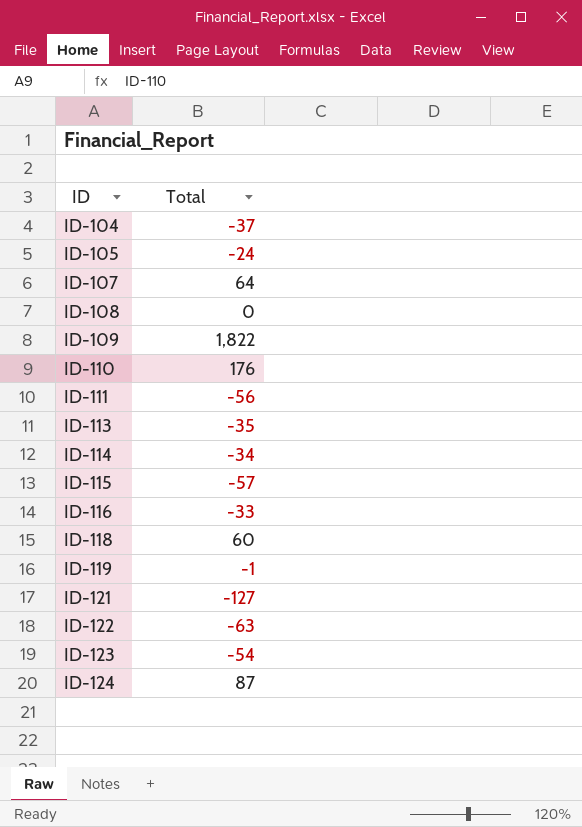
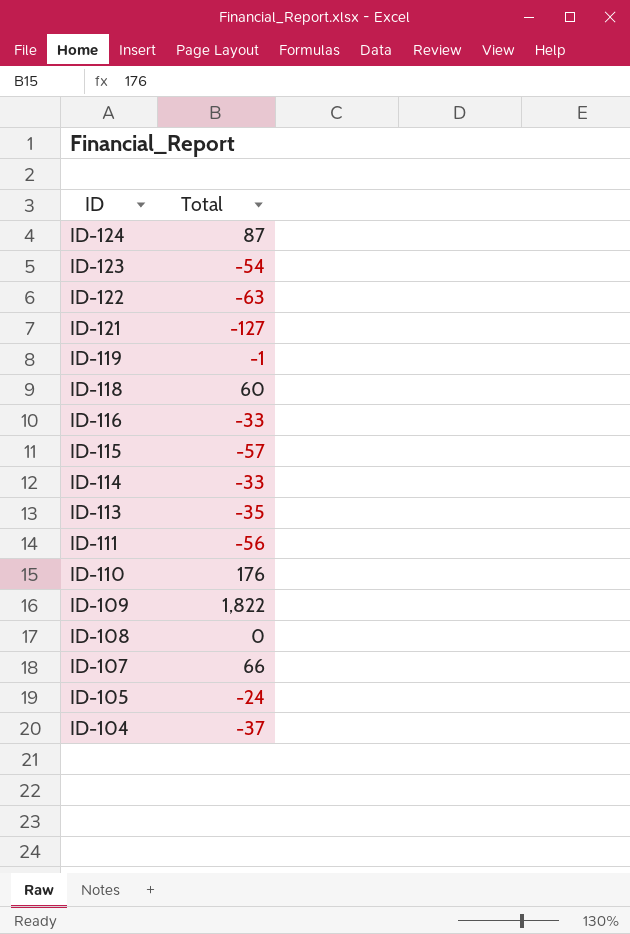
row order: ID ascending -> ID descending
ID-114 | Total: -34 -> -33
ID-107 | Total: 64 -> 66

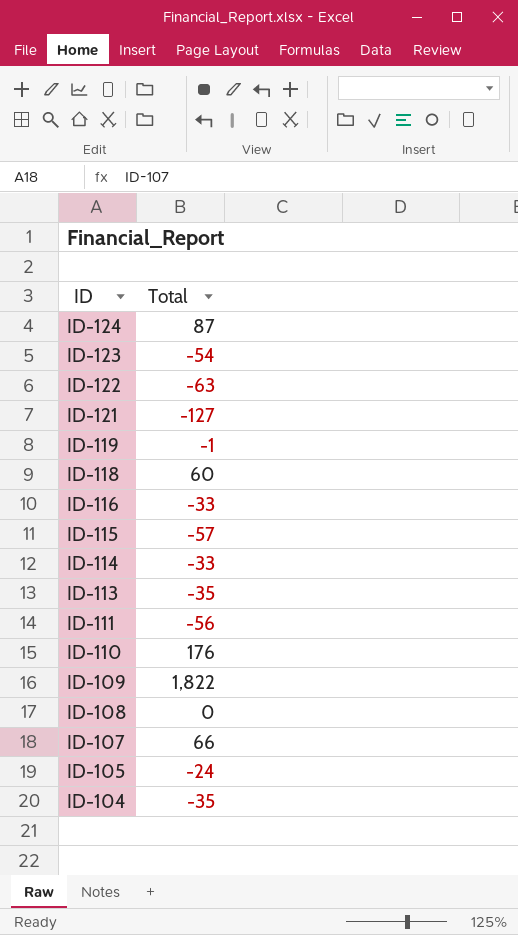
ID-104 | Total: -37 -> -35

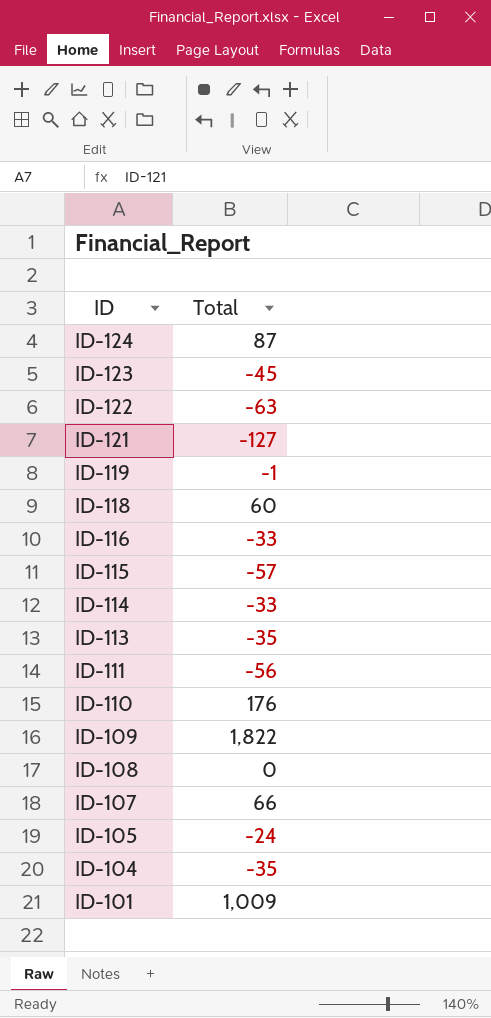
ID-123 | Total: -54 -> -45
row ID-101: none -> 1,009

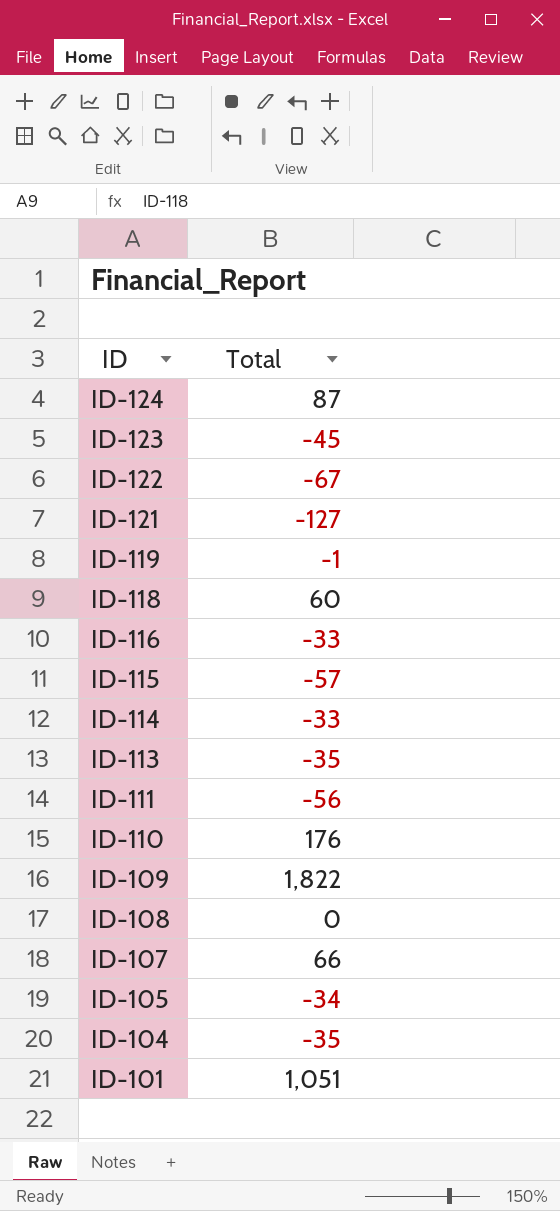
ID-122 | Total: -63 -> -67
ID-105 | Total: -24 -> -34
ID-101 | Total: 1,009 -> 1,051

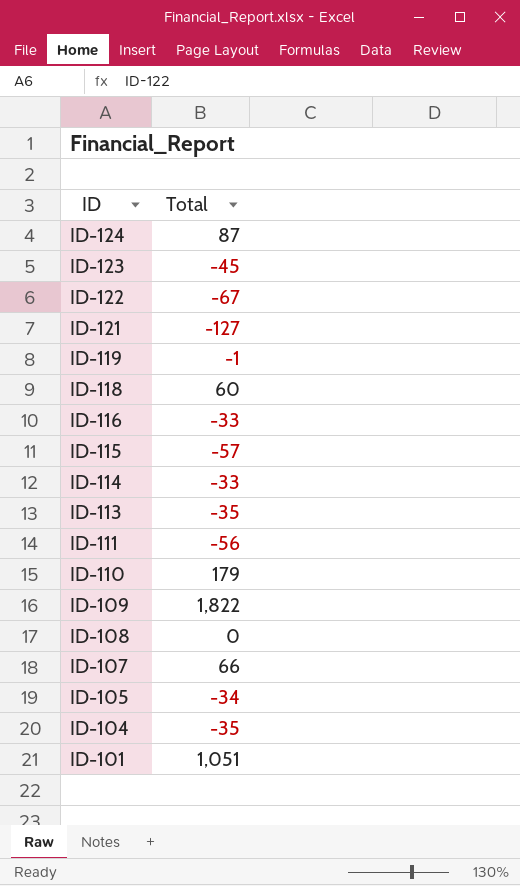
ID-110 | Total: 176 -> 179

